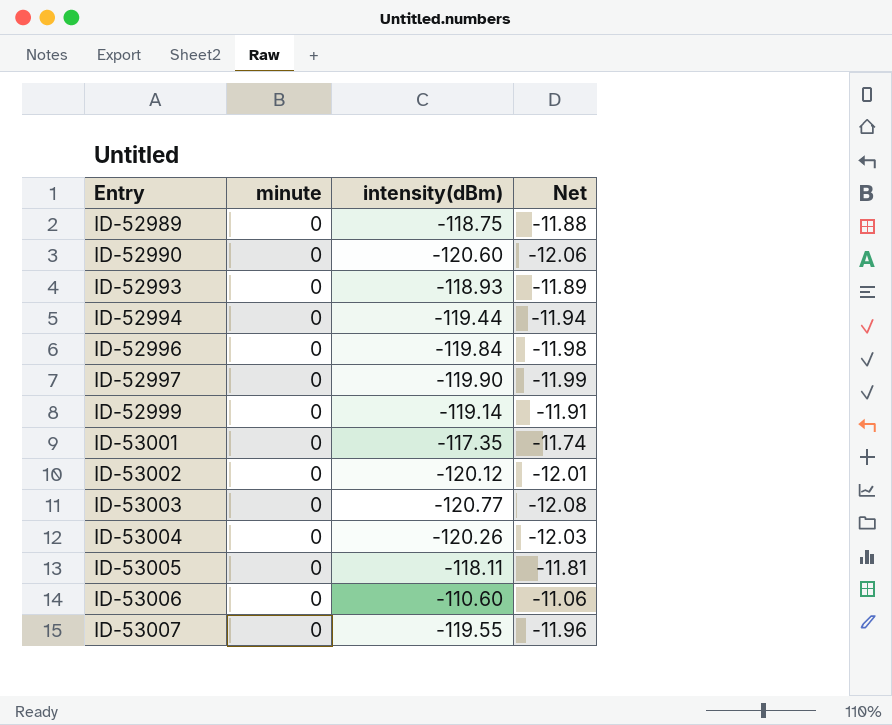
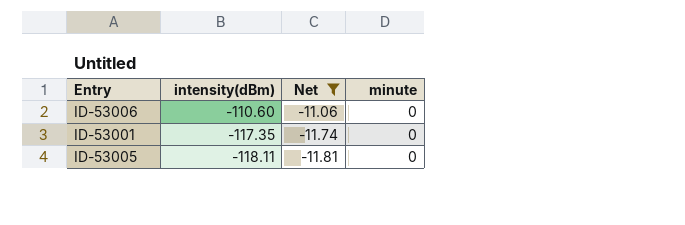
filter: none -> Net >= -11.81
row order: Entry ascending -> intensity(dBm) descending
column minute | position: 2 -> 4

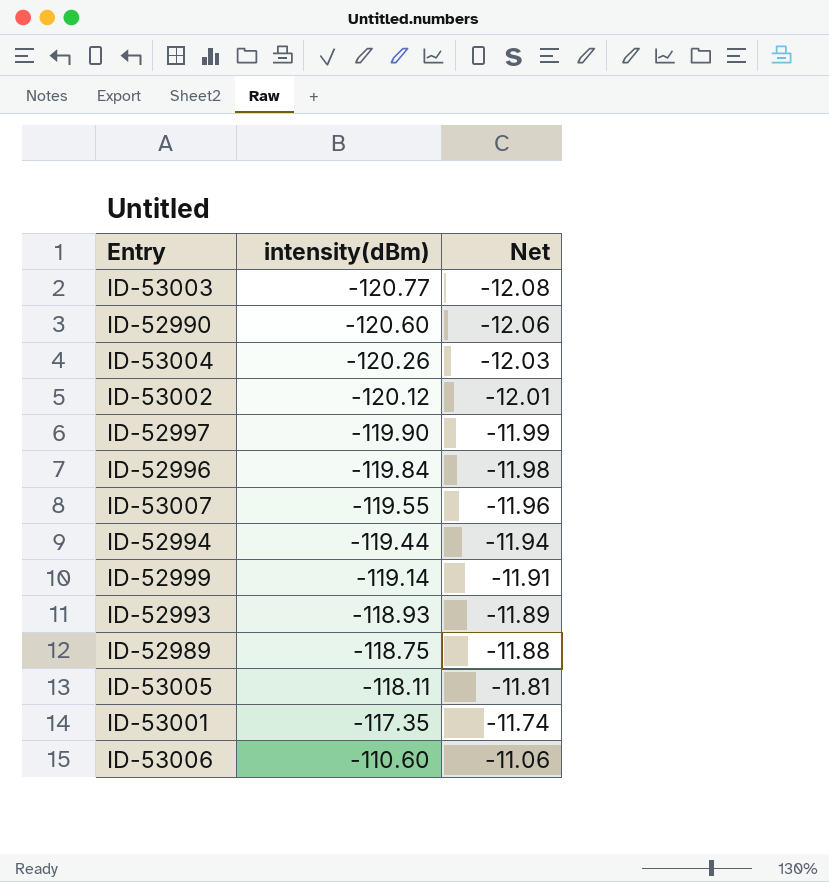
filter: Net >= -11.81 -> none
row order: intensity(dBm) descending -> intensity(dBm) ascending
column minute | position: 4 -> none

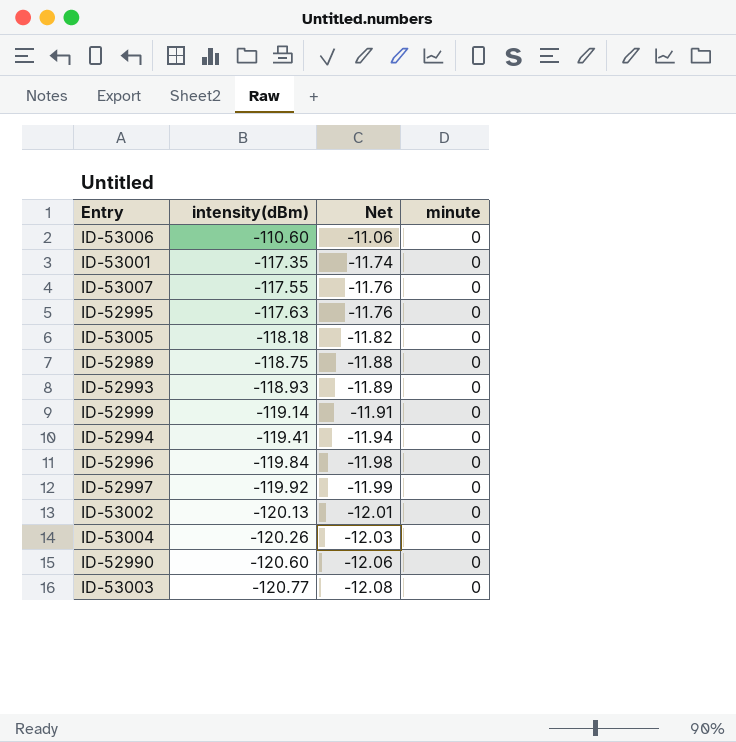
row order: intensity(dBm) ascending -> intensity(dBm) descending
column minute | position: none -> 4
ID-53007 | intensity(dBm): -119.55 -> -117.55
ID-53007 | Net: -11.96 -> -11.76
row ID-52995: none -> -117.63 | -11.76 | 0
ID-53005 | intensity(dBm): -118.11 -> -118.18
ID-53005 | Net: -11.81 -> -11.82
ID-52994 | intensity(dBm): -119.44 -> -119.41
ID-52997 | intensity(dBm): -119.90 -> -119.92
ID-53002 | intensity(dBm): -120.12 -> -120.13

